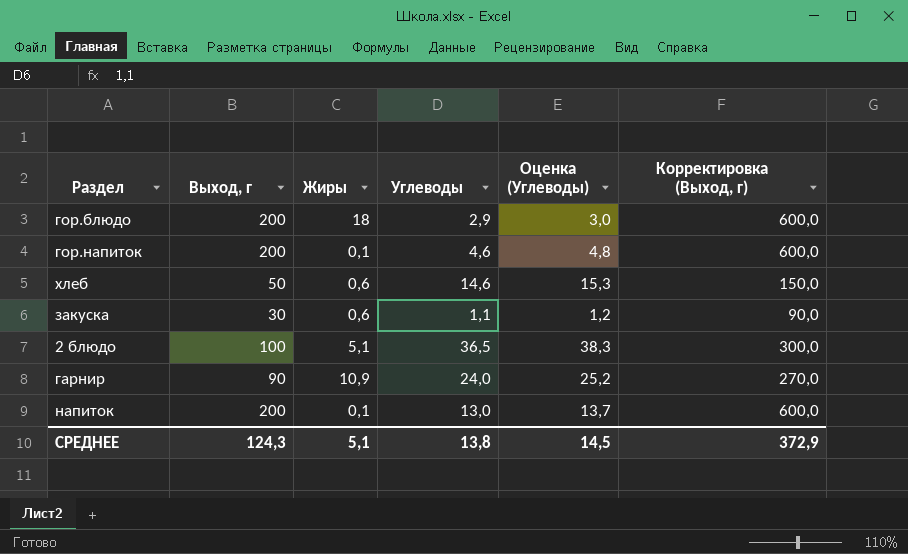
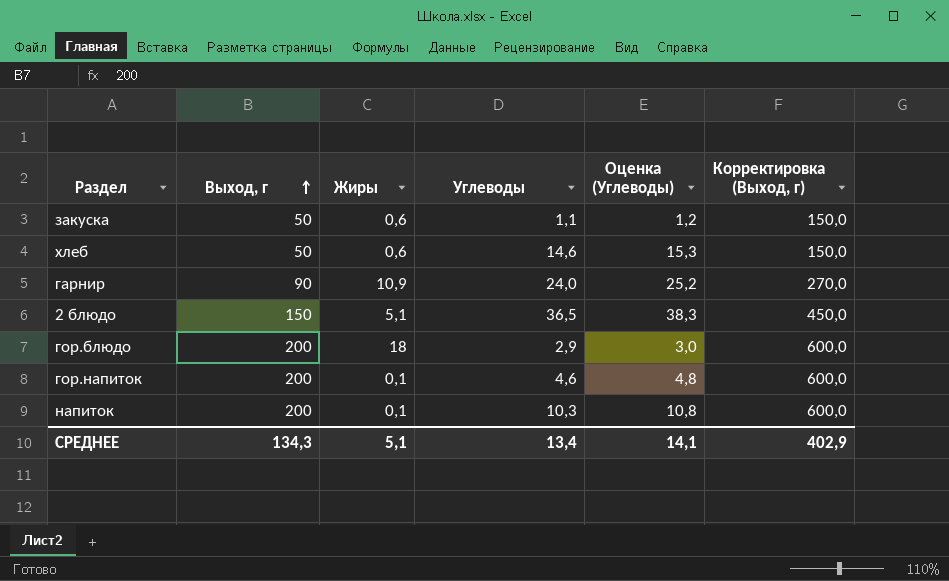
row order: none -> Выход, г ascending
закуска | Выход, г: 30 -> 50
закуска | Корректировка (Выход, г): 90,0 -> 150,0
2 блюдо | Выход, г: 100 -> 150
2 блюдо | Корректировка (Выход, г): 300,0 -> 450,0
напиток | Углеводы: 13,0 -> 10,3
напиток | Оценка (Углеводы): 13,7 -> 10,8
СРЕДНЕЕ | Выход, г: 124,3 -> 134,3
СРЕДНЕЕ | Углеводы: 13,8 -> 13,4
СРЕДНЕЕ | Оценка (Углеводы): 14,5 -> 14,1
СРЕДНЕЕ | Корректировка (Выход, г): 372,9 -> 402,9

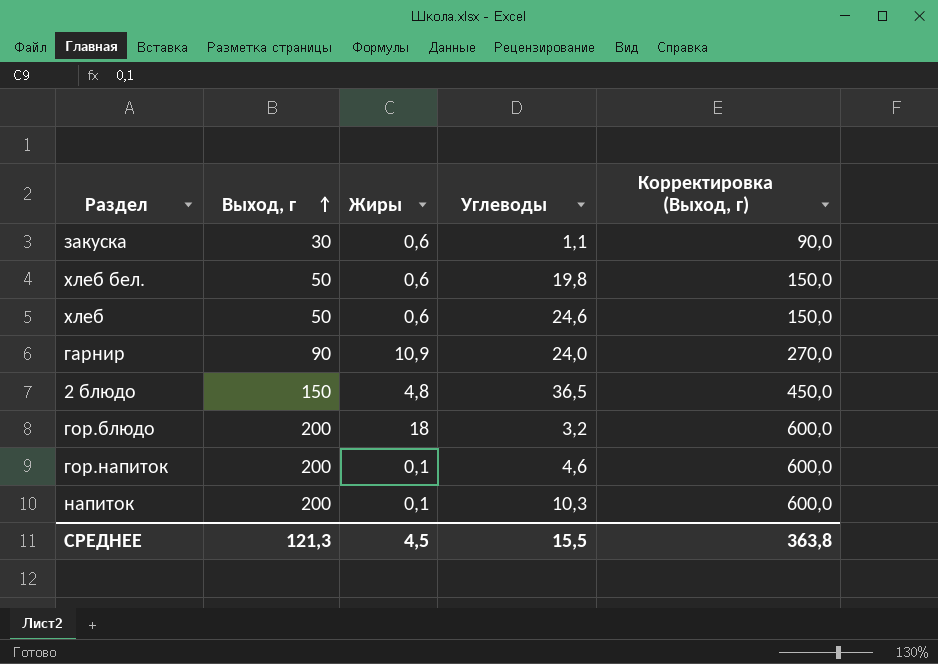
column Оценка (Углеводы) | formula: [Углеводы] * 1,05 -> none
закуска | Выход, г: 50 -> 30
закуска | Корректировка (Выход, г): 150,0 -> 90,0
row хлеб бел.: none -> 50 | 0,6 | 19,8 | 150,0
хлеб | Углеводы: 14,6 -> 24,6
2 блюдо | Жиры: 5,1 -> 4,8
гор.блюдо | Углеводы: 2,9 -> 3,2
СРЕДНЕЕ | Выход, г: 134,3 -> 121,3
СРЕДНЕЕ | Жиры: 5,1 -> 4,5
СРЕДНЕЕ | Углеводы: 13,4 -> 15,5
СРЕДНЕЕ | Корректировка (Выход, г): 402,9 -> 363,8

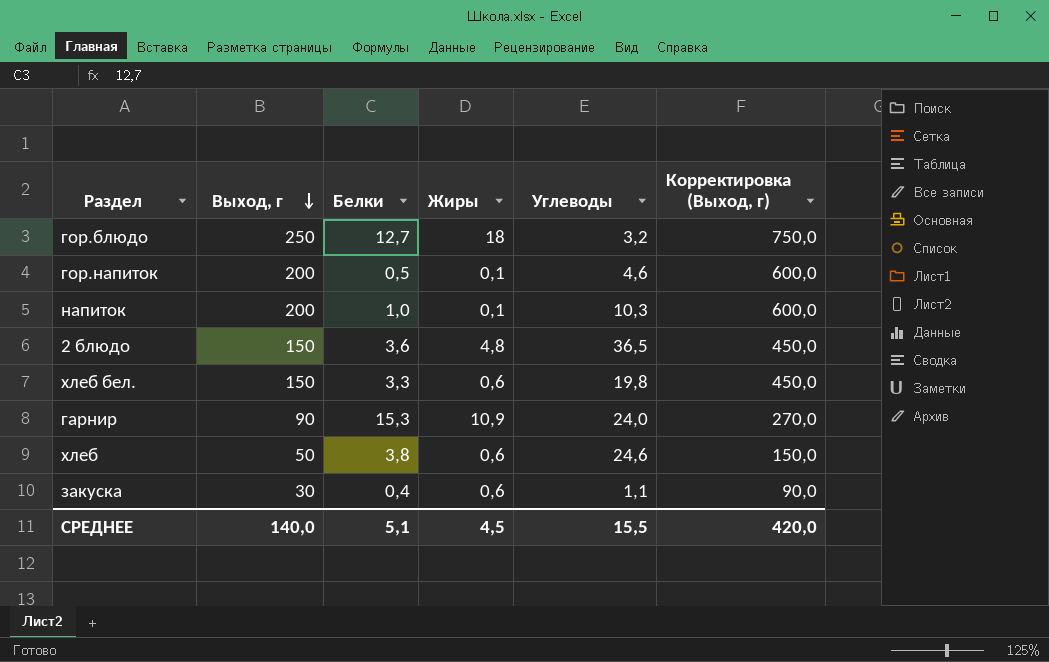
row order: Выход, г ascending -> Выход, г descending
column Белки | position: none -> 3
гор.блюдо | Выход, г: 200 -> 250
гор.блюдо | Корректировка (Выход, г): 600,0 -> 750,0
хлеб бел. | Выход, г: 50 -> 150
хлеб бел. | Корректировка (Выход, г): 150,0 -> 450,0
СРЕДНЕЕ | Выход, г: 121,3 -> 140,0
СРЕДНЕЕ | Корректировка (Выход, г): 363,8 -> 420,0

